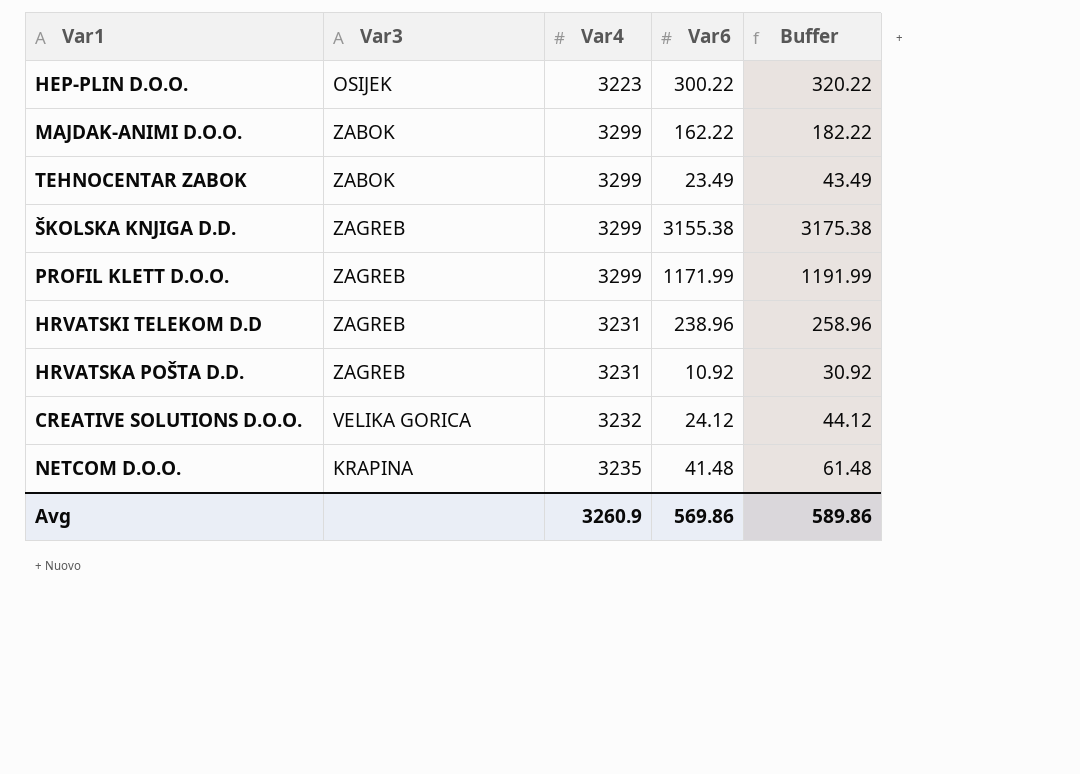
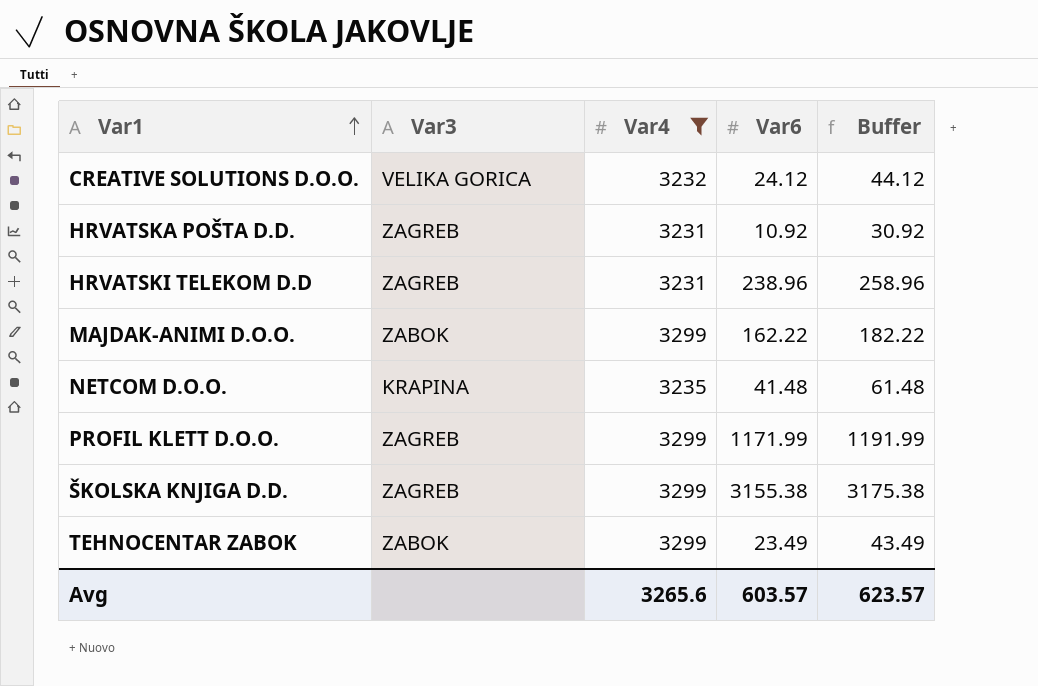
filter: none -> Var4 != 3223
row order: none -> Var1 ascending
Avg | Var4: 3260.9 -> 3265.6
Avg | Var6: 569.86 -> 603.57
Avg | Buffer: 589.86 -> 623.57

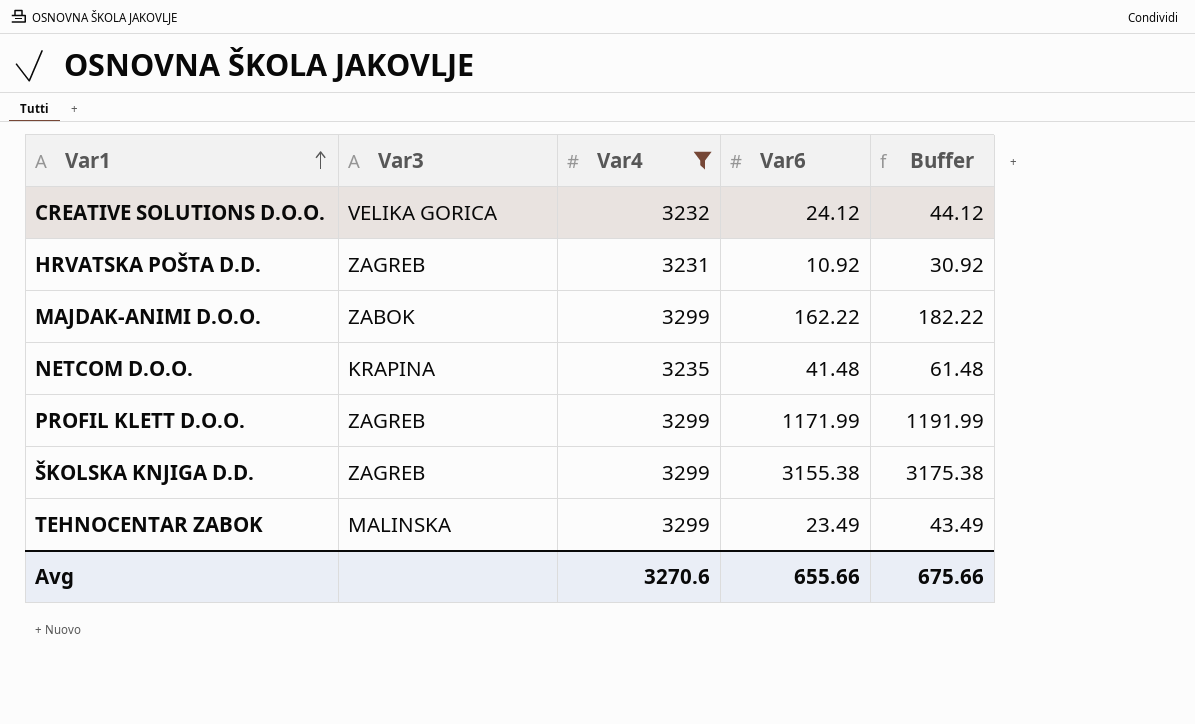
row HRVATSKI TELEKOM D.D: ZAGREB | 3231 | 238.96 | 258.96 -> none
TEHNOCENTAR ZABOK | Var3: ZABOK -> MALINSKA
Avg | Var4: 3265.6 -> 3270.6
Avg | Var6: 603.57 -> 655.66
Avg | Buffer: 623.57 -> 675.66

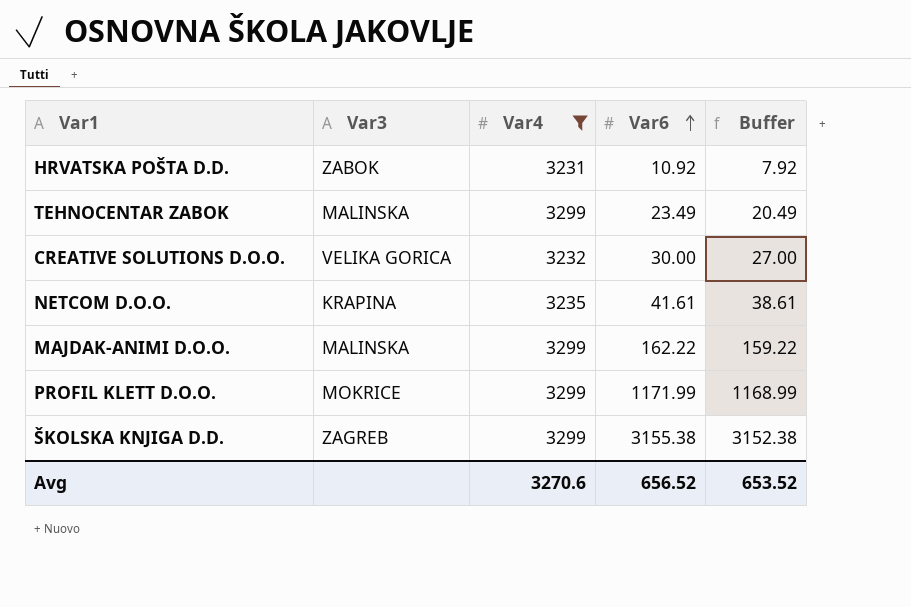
row order: Var1 ascending -> Var6 ascending
column Buffer | formula: [Var6] + 20 -> [Var6] - 3
HRVATSKA POŠTA D.D. | Var3: ZAGREB -> ZABOK
CREATIVE SOLUTIONS D.O.O. | Var6: 24.12 -> 30.00
NETCOM D.O.O. | Var6: 41.48 -> 41.61
MAJDAK-ANIMI D.O.O. | Var3: ZABOK -> MALINSKA
PROFIL KLETT D.O.O. | Var3: ZAGREB -> MOKRICE
Avg | Var6: 655.66 -> 656.52
Avg | Buffer: 675.66 -> 653.52

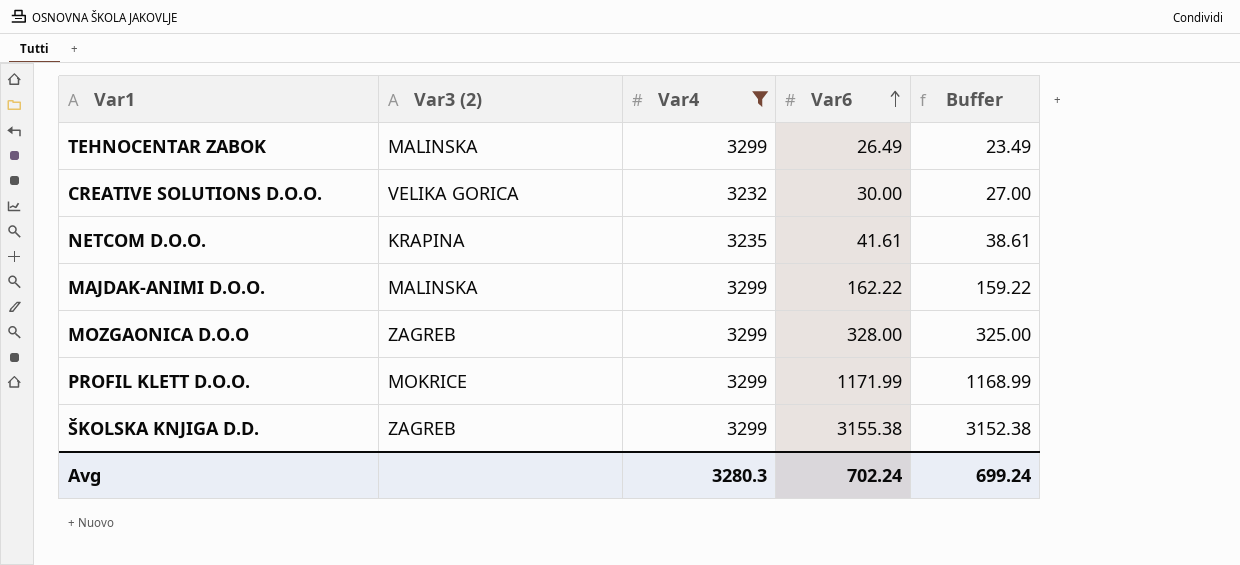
column name: Var3 -> Var3 (2)
row HRVATSKA POŠTA D.D.: ZABOK | 3231 | 10.92 | 7.92 -> none
TEHNOCENTAR ZABOK | Var6: 23.49 -> 26.49
TEHNOCENTAR ZABOK | Buffer: 20.49 -> 23.49
row MOZGAONICA D.O.O: none -> ZAGREB | 3299 | 328.00 | 325.00
Avg | Var4: 3270.6 -> 3280.3
Avg | Var6: 656.52 -> 702.24
Avg | Buffer: 653.52 -> 699.24

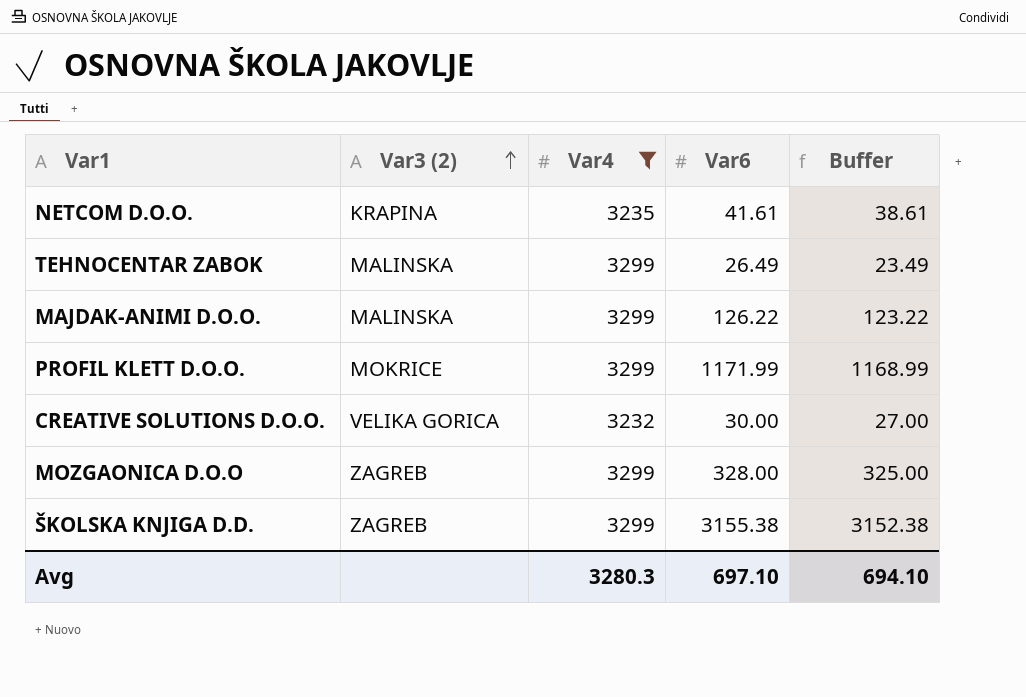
row order: Var6 ascending -> Var3 (2) ascending
MAJDAK-ANIMI D.O.O. | Var6: 162.22 -> 126.22
MAJDAK-ANIMI D.O.O. | Buffer: 159.22 -> 123.22
Avg | Var6: 702.24 -> 697.10
Avg | Buffer: 699.24 -> 694.10

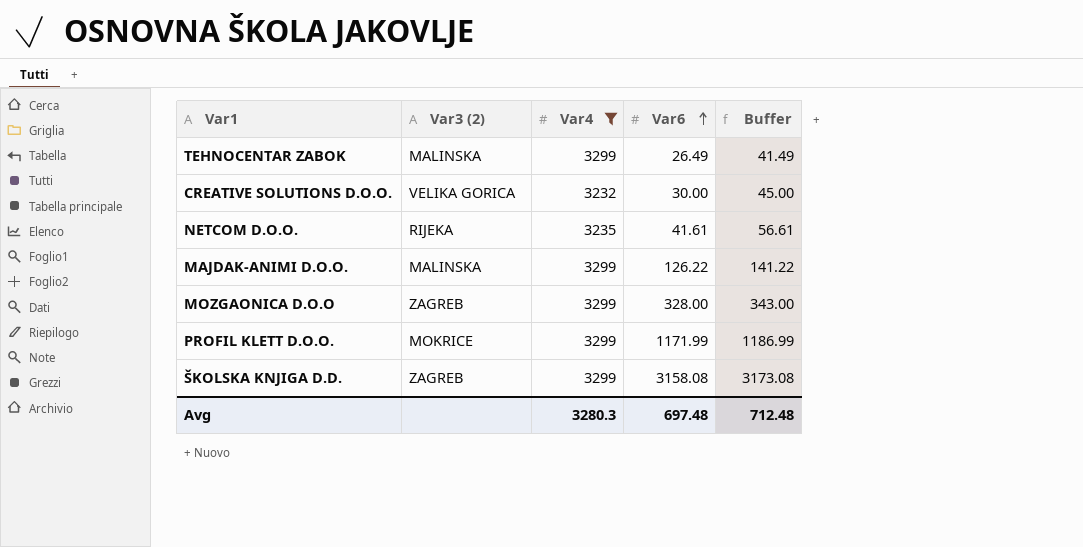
row order: Var3 (2) ascending -> Var6 ascending
column Buffer | formula: [Var6] - 3 -> [Var6] + 15
NETCOM D.O.O. | Var3 (2): KRAPINA -> RIJEKA
ŠKOLSKA KNJIGA D.D. | Var6: 3155.38 -> 3158.08
Avg | Var6: 697.10 -> 697.48
Avg | Buffer: 694.10 -> 712.48

